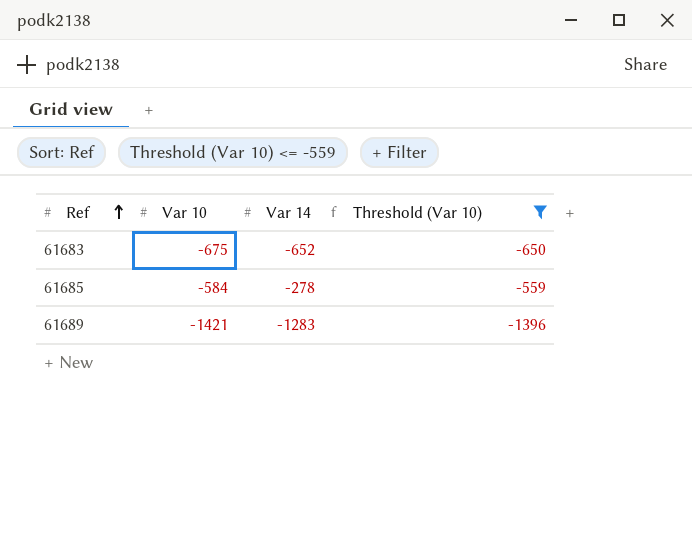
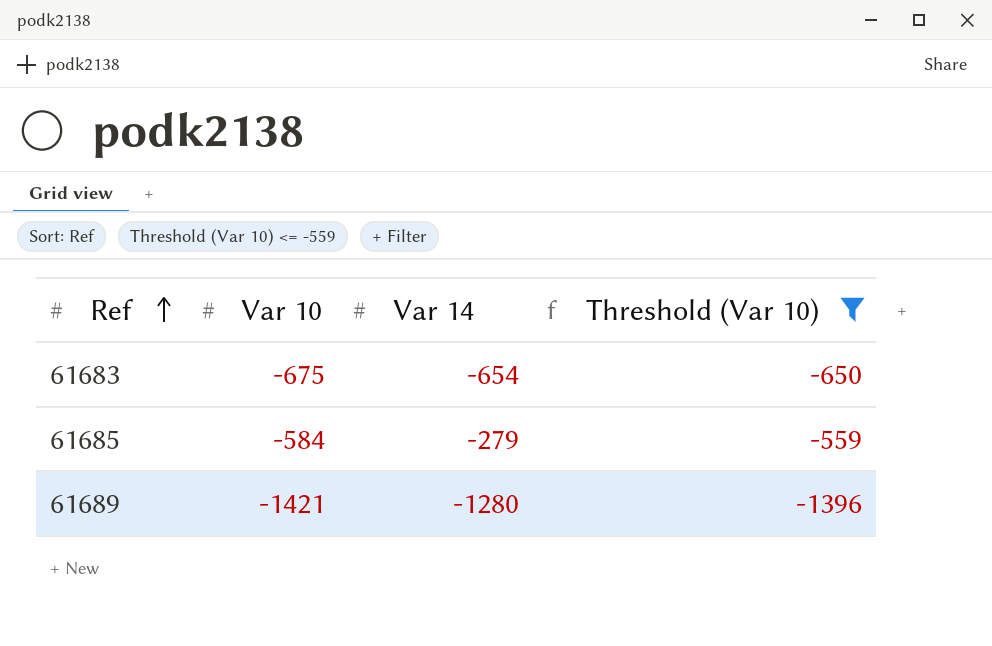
61683 | Var 14: -652 -> -654
61685 | Var 14: -278 -> -279
61689 | Var 14: -1283 -> -1280

